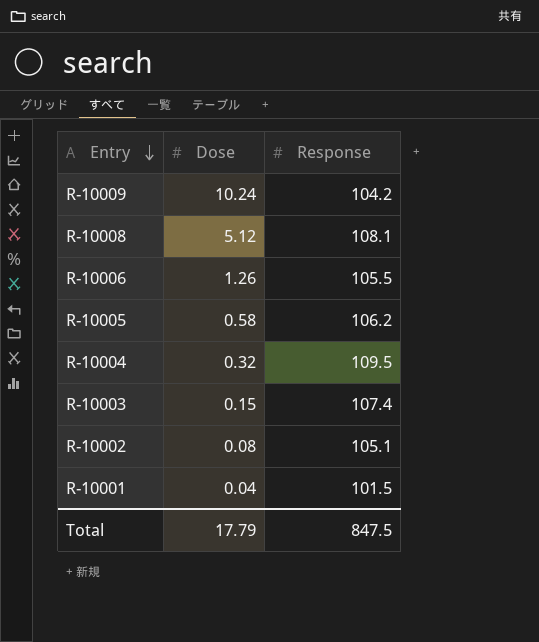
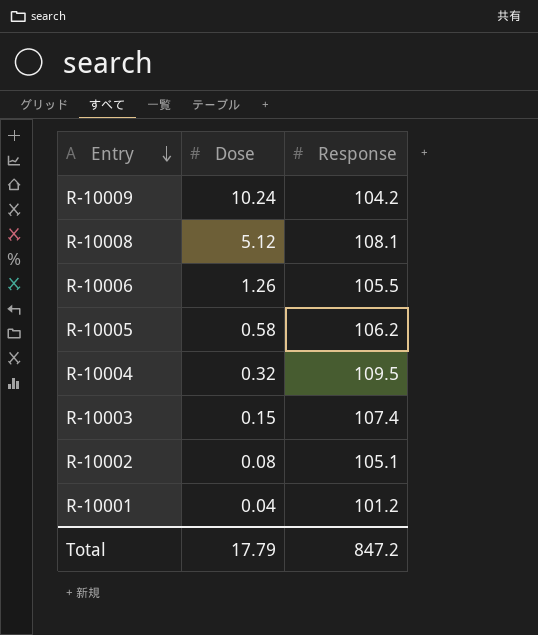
R-10001 | Response: 101.5 -> 101.2
Total | Response: 847.5 -> 847.2

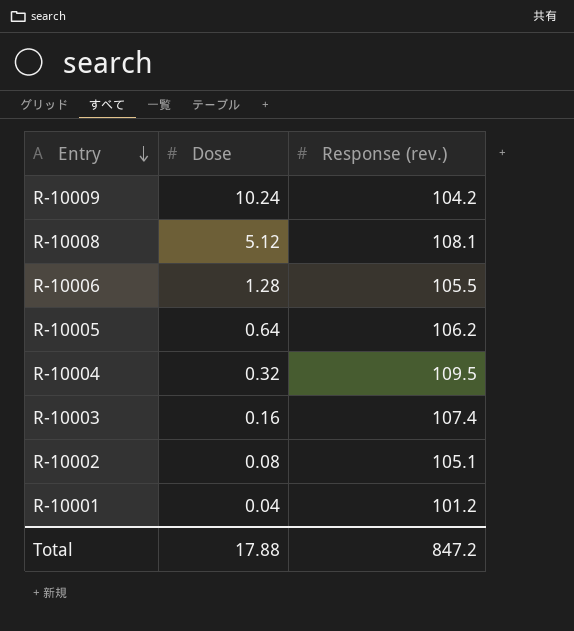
column name: Response -> Response (rev.)
R-10006 | Dose: 1.26 -> 1.28
R-10005 | Dose: 0.58 -> 0.64
R-10003 | Dose: 0.15 -> 0.16
Total | Dose: 17.79 -> 17.88

